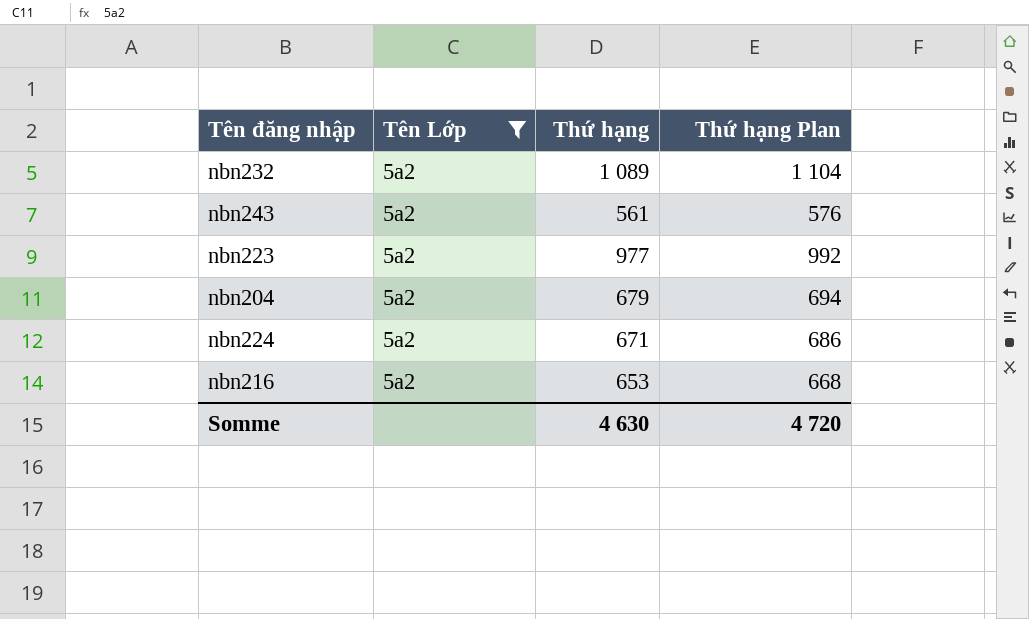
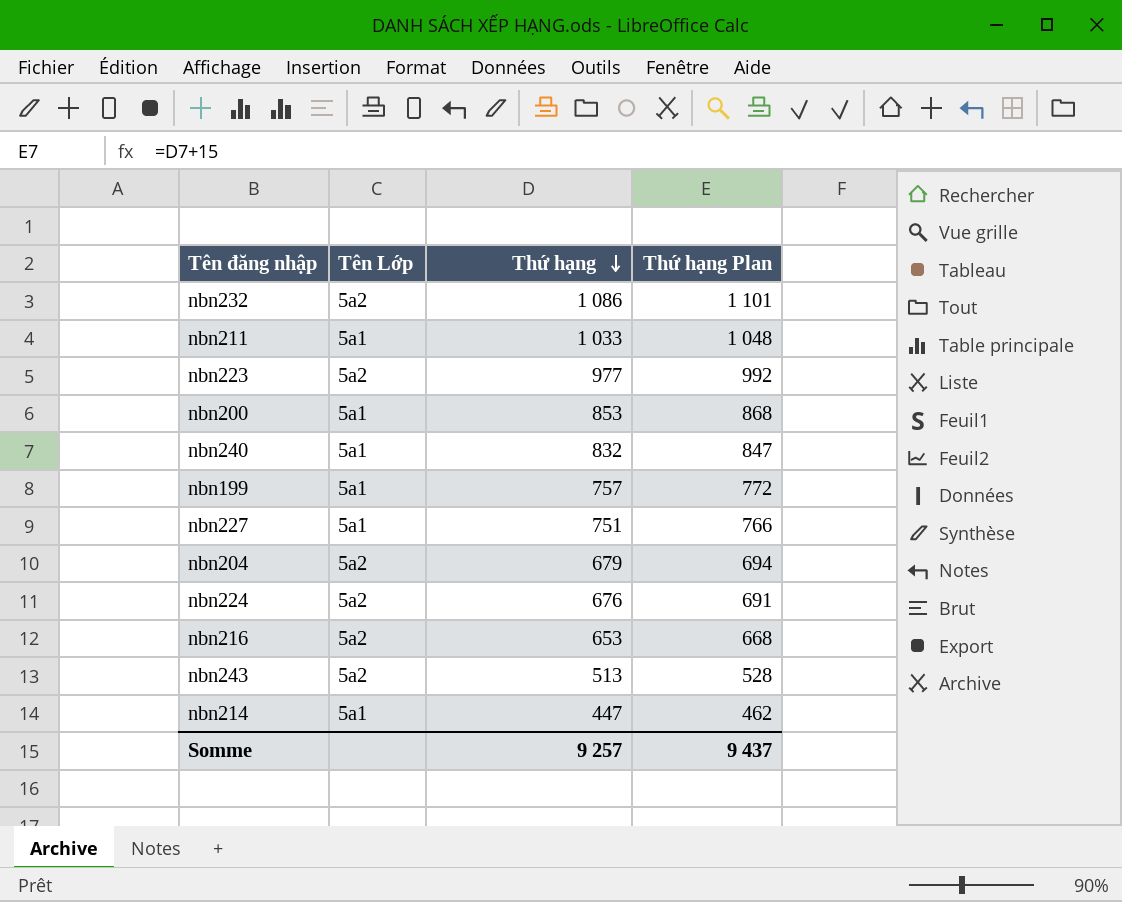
filter: Tên Lớp = 5a2 -> none
row order: none -> Thứ hạng descending
nbn232 | Thứ hạng: 1 089 -> 1 086
nbn232 | Thứ hạng Plan: 1 104 -> 1 101
nbn224 | Thứ hạng: 671 -> 676
nbn224 | Thứ hạng Plan: 686 -> 691
nbn243 | Thứ hạng: 561 -> 513
nbn243 | Thứ hạng Plan: 576 -> 528
Somme | Thứ hạng: 4 630 -> 9 257
Somme | Thứ hạng Plan: 4 720 -> 9 437

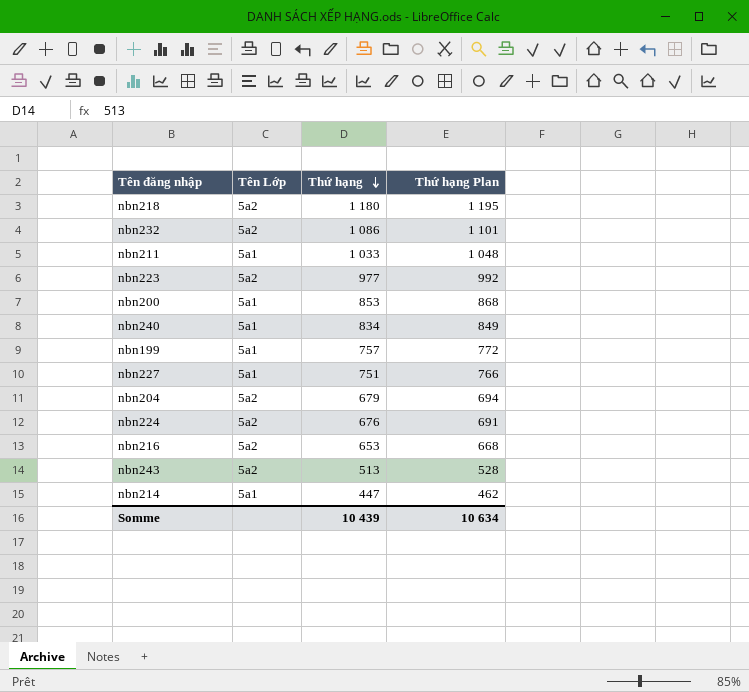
row nbn218: none -> 5a2 | 1 180 | 1 195
nbn240 | Thứ hạng: 832 -> 834
nbn240 | Thứ hạng Plan: 847 -> 849
Somme | Thứ hạng: 9 257 -> 10 439
Somme | Thứ hạng Plan: 9 437 -> 10 634

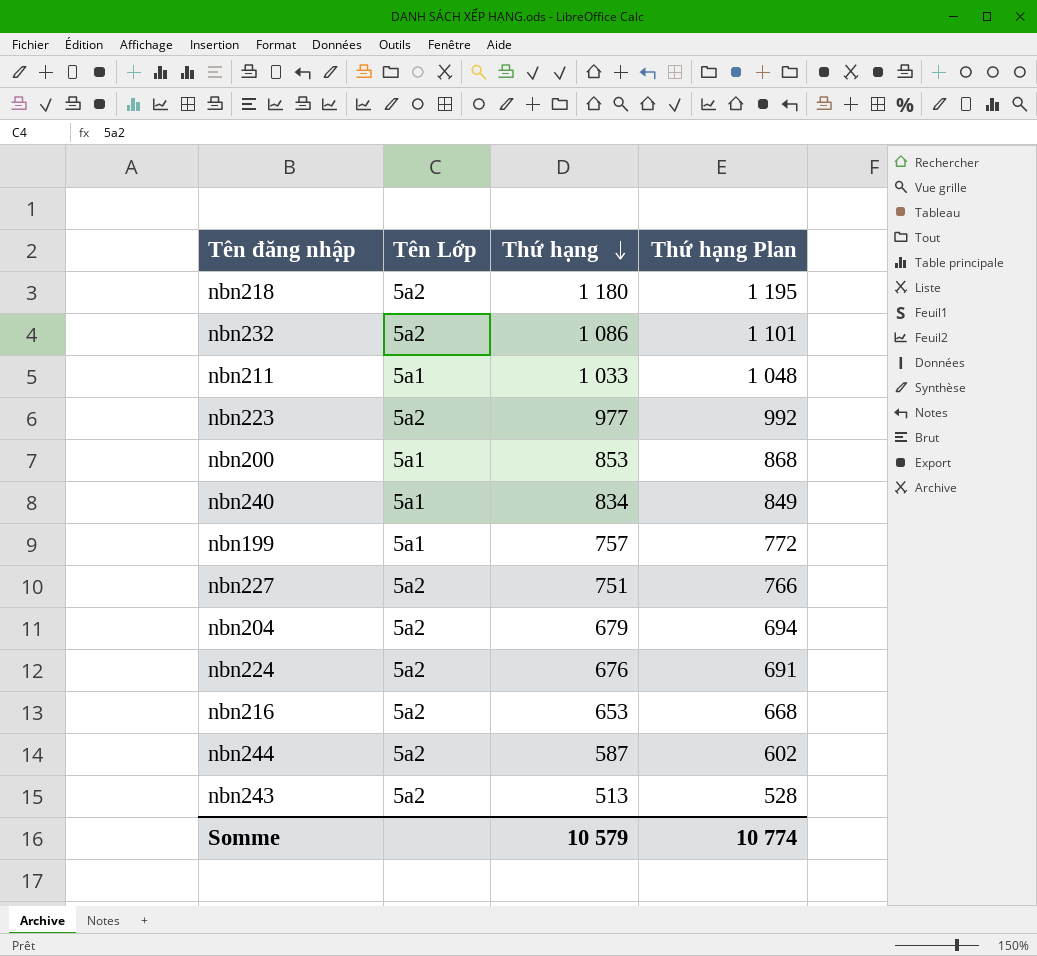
row nbn214: 5a1 | 447 | 462 -> none
nbn227 | Tên Lớp: 5a1 -> 5a2
row nbn244: none -> 5a2 | 587 | 602
Somme | Thứ hạng: 10 439 -> 10 579
Somme | Thứ hạng Plan: 10 634 -> 10 774

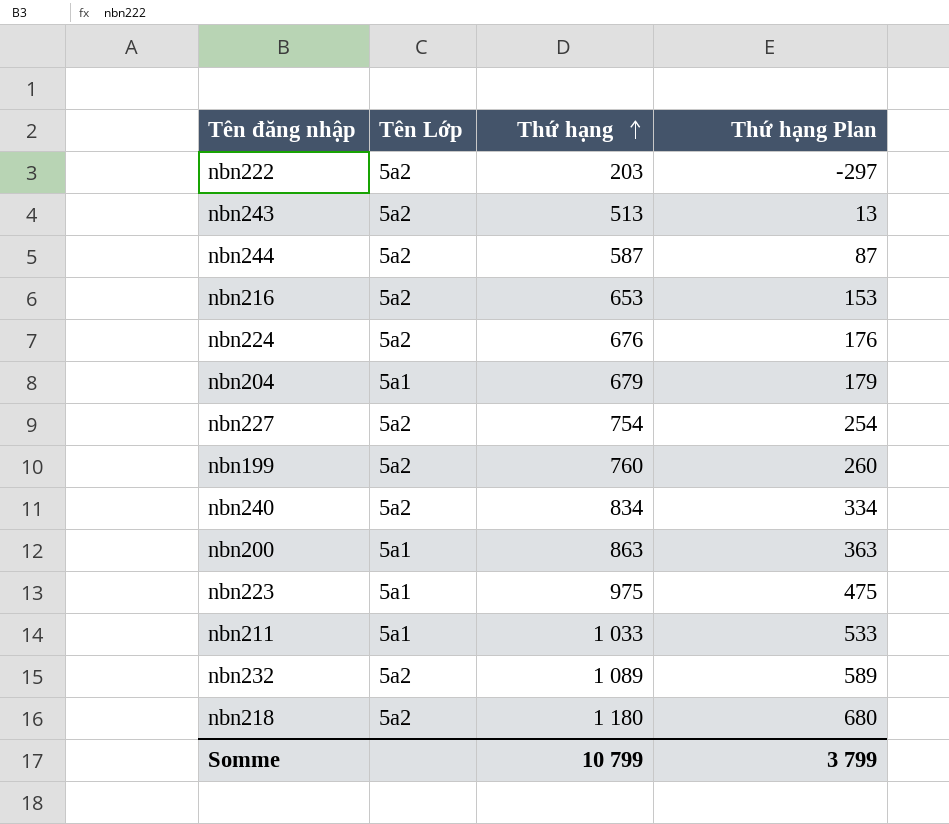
row order: Thứ hạng descending -> Thứ hạng ascending
column Thứ hạng Plan | formula: [Thứ hạng] + 15 -> [Thứ hạng] - 500
row nbn222: none -> 5a2 | 203 | -297
nbn204 | Tên Lớp: 5a2 -> 5a1
nbn227 | Thứ hạng: 751 -> 754
nbn199 | Tên Lớp: 5a1 -> 5a2
nbn199 | Thứ hạng: 757 -> 760
nbn240 | Tên Lớp: 5a1 -> 5a2
nbn200 | Thứ hạng: 853 -> 863
nbn223 | Tên Lớp: 5a2 -> 5a1
nbn223 | Thứ hạng: 977 -> 975
nbn232 | Thứ hạng: 1 086 -> 1 089
Somme | Thứ hạng: 10 579 -> 10 799
Somme | Thứ hạng Plan: 10 774 -> 3 799

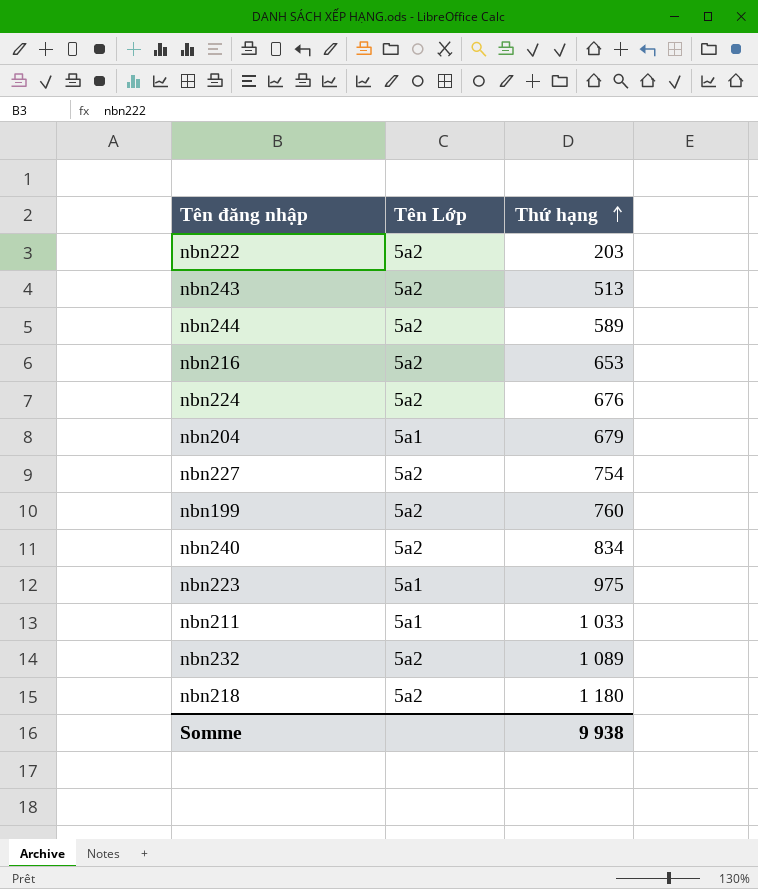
column Thứ hạng Plan | formula: [Thứ hạng] - 500 -> none
row nbn200: 5a1 | 863 | 363 -> none
nbn244 | Thứ hạng: 587 -> 589
Somme | Thứ hạng: 10 799 -> 9 938

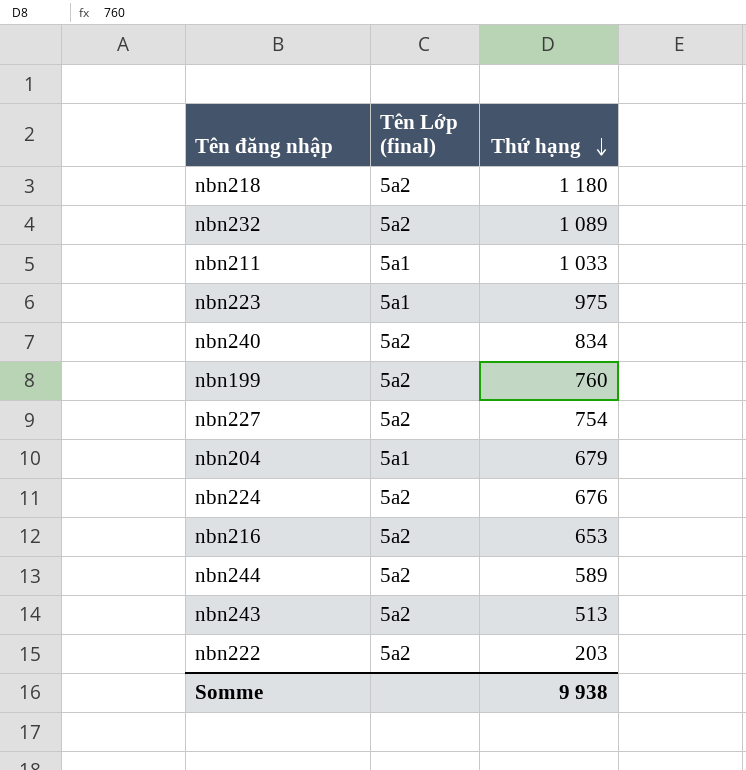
row order: Thứ hạng ascending -> Thứ hạng descending
column name: Tên Lớp -> Tên Lớp (final)

